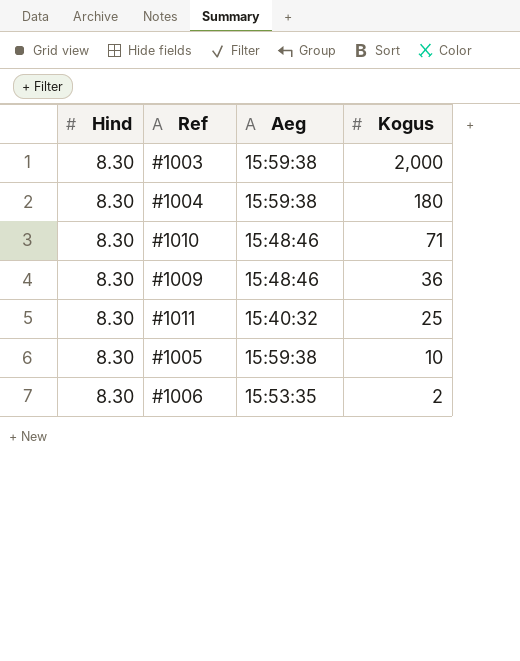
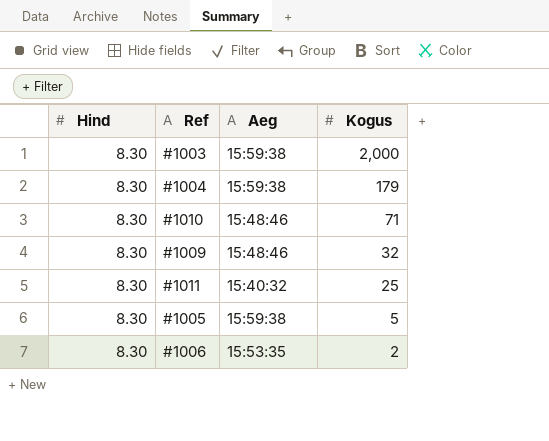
#1004 | Kogus: 180 -> 179
#1009 | Kogus: 36 -> 32
#1005 | Kogus: 10 -> 5

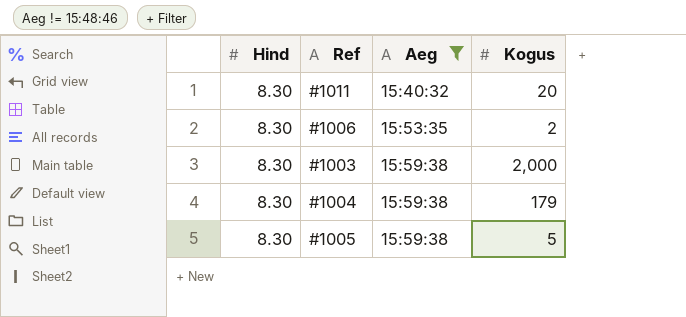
filter: none -> Aeg != 15:48:46
row order: Kogus descending -> Aeg ascending
#1011 | Kogus: 25 -> 20

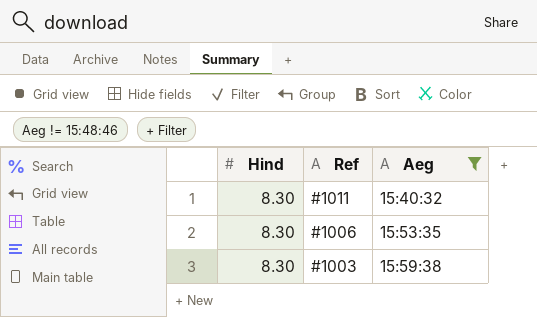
column Kogus | position: 4 -> none
row #1004: 8.30 | 15:59:38 | 179 -> none
row #1005: 8.30 | 15:59:38 | 5 -> none

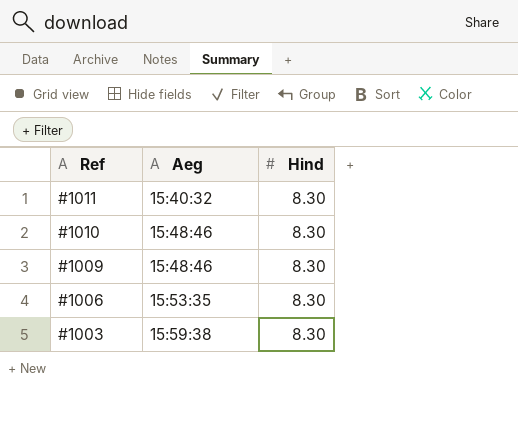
filter: Aeg != 15:48:46 -> none
column Hind | position: 1 -> 3

